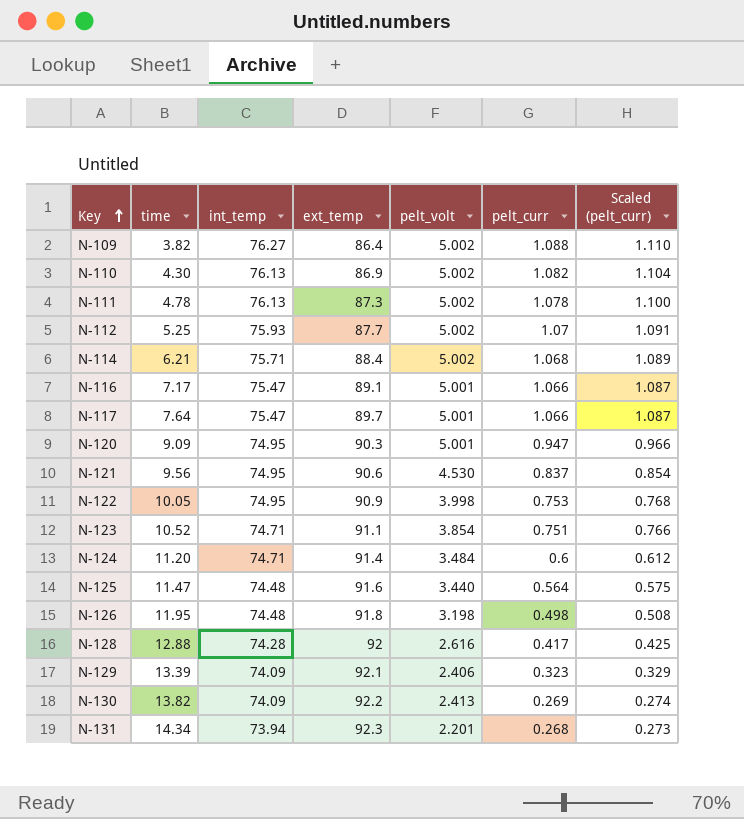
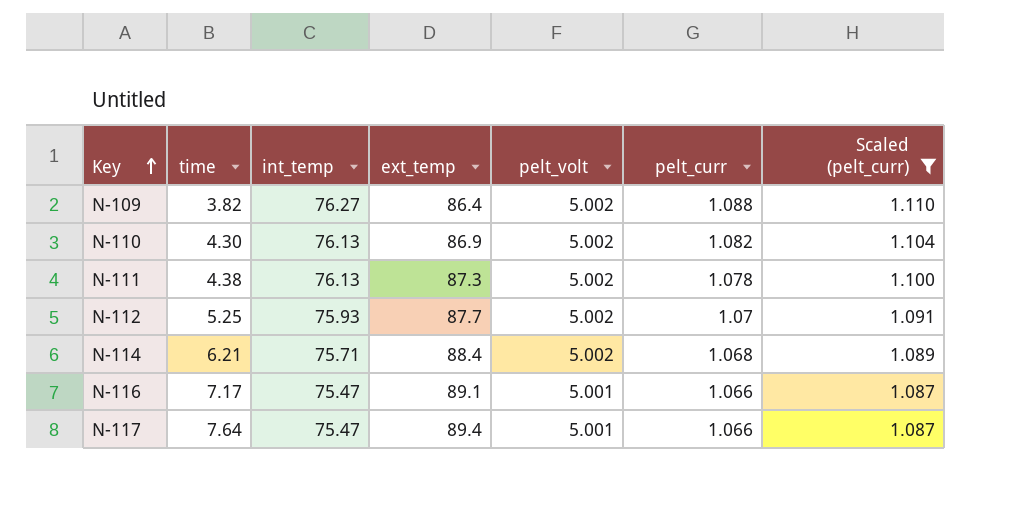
filter: none -> Scaled (pelt_curr) >= 1.087
N-111 | time: 4.78 -> 4.38
N-117 | ext_temp: 89.7 -> 89.4

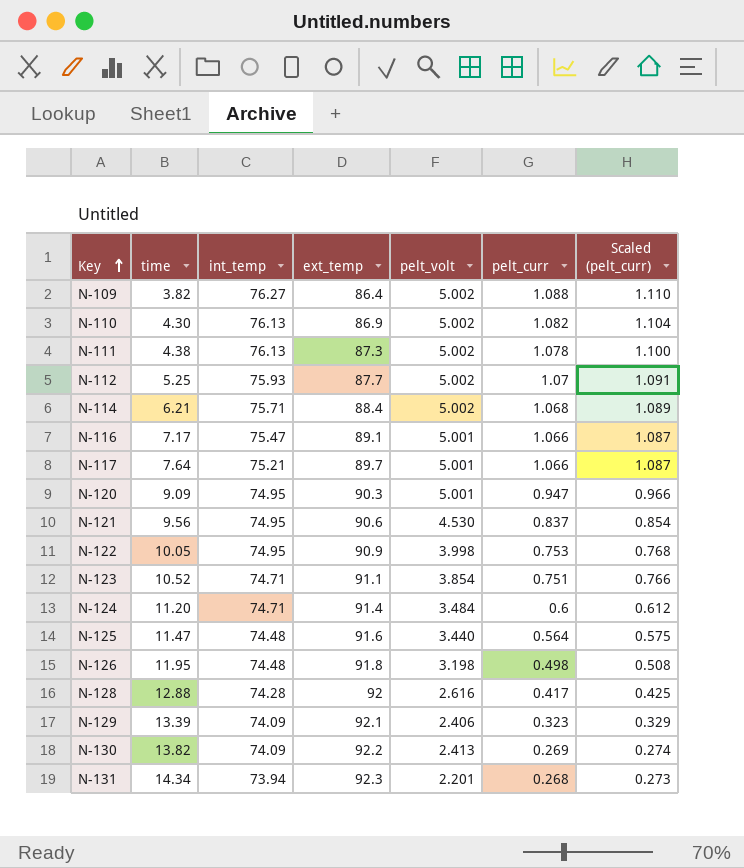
filter: Scaled (pelt_curr) >= 1.087 -> none
N-117 | int_temp: 75.47 -> 75.21
N-117 | ext_temp: 89.4 -> 89.7

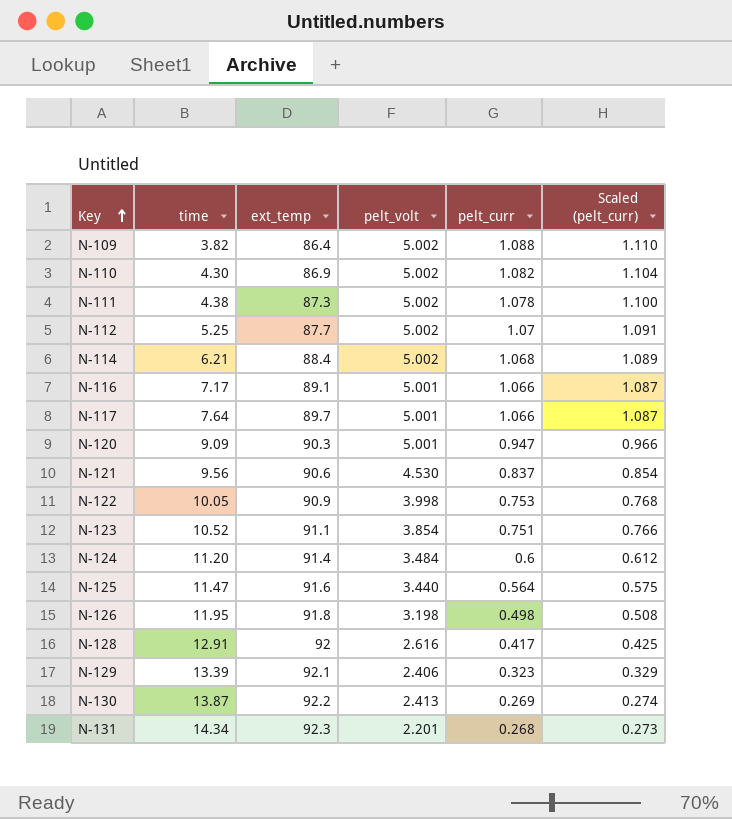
column int_temp | position: 3 -> none
N-128 | time: 12.88 -> 12.91
N-130 | time: 13.82 -> 13.87

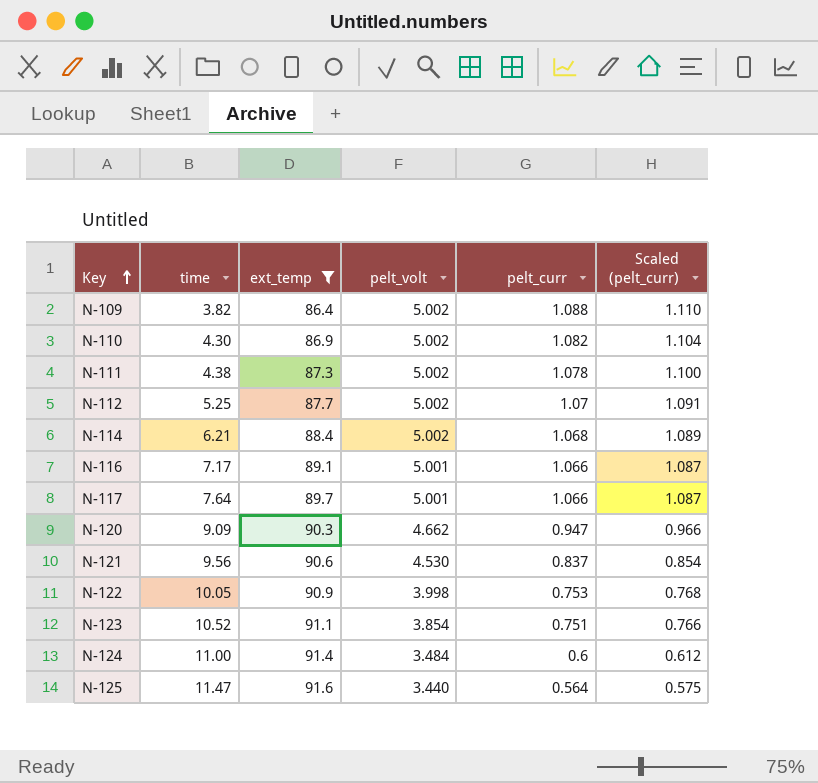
filter: none -> ext_temp <= 91.6
N-120 | pelt_volt: 5.001 -> 4.662
N-124 | time: 11.20 -> 11.00

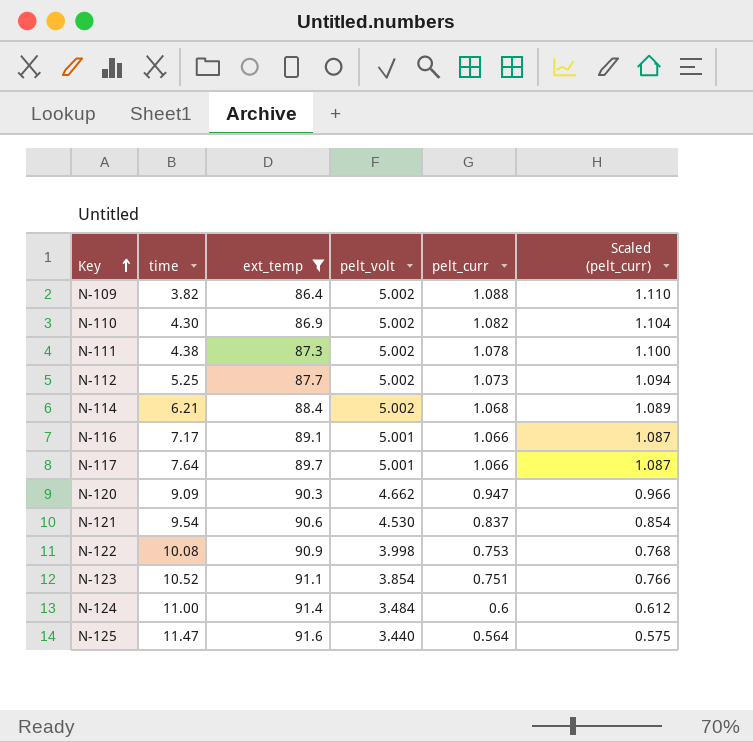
N-112 | pelt_curr: 1.07 -> 1.073
N-112 | Scaled (pelt_curr): 1.091 -> 1.094
N-121 | time: 9.56 -> 9.54
N-122 | time: 10.05 -> 10.08

